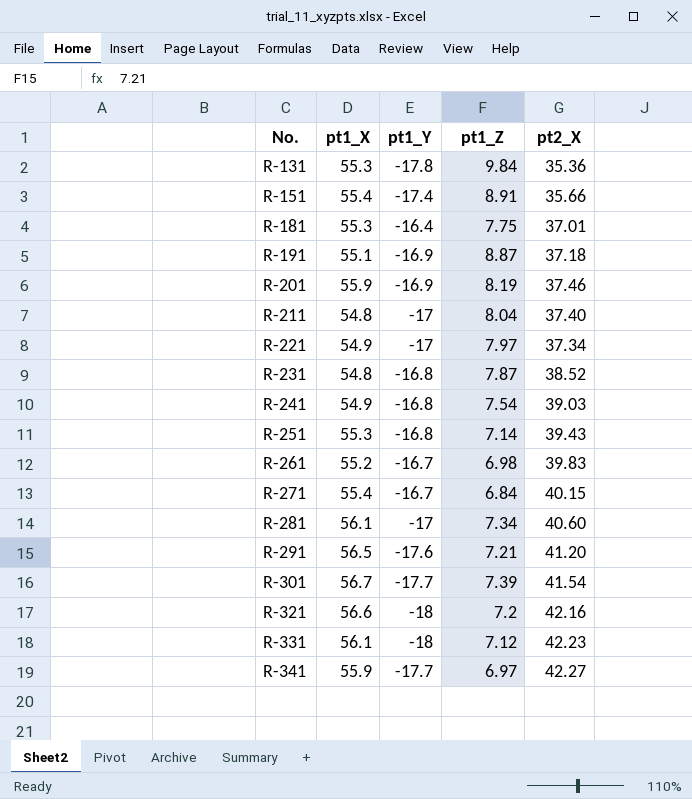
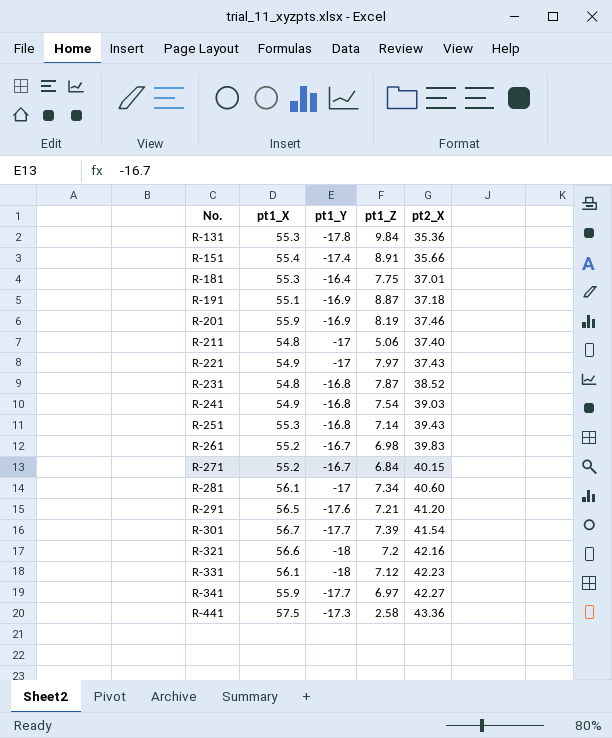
R-211 | pt1_Z: 8.04 -> 5.06
R-221 | pt2_X: 37.34 -> 37.43
R-271 | pt1_X: 55.4 -> 55.2
row R-441: none -> 57.5 | -17.3 | 2.58 | 43.36

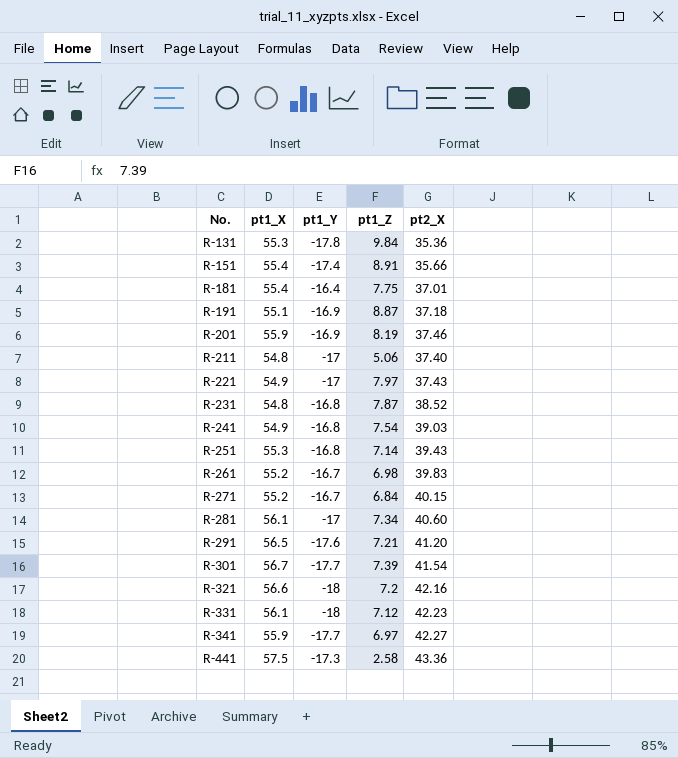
R-181 | pt1_X: 55.3 -> 55.4

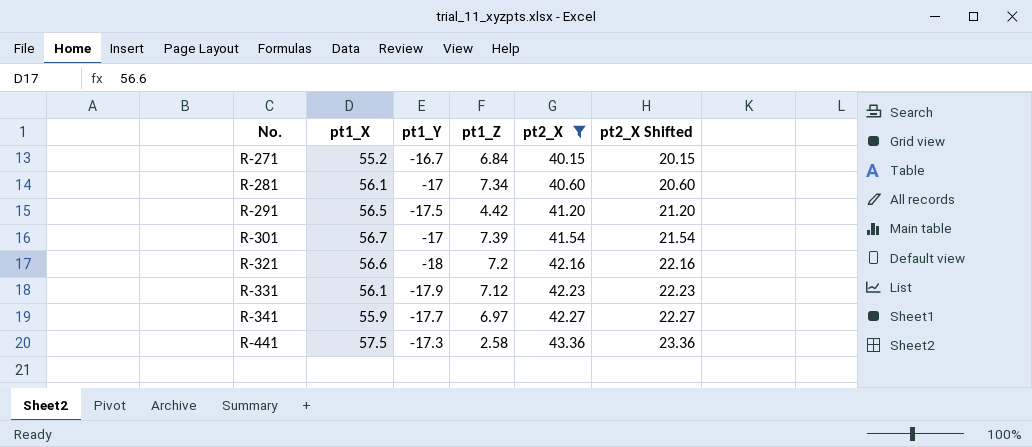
filter: none -> pt2_X >= 40.15
column pt2_X Shifted | formula: none -> [pt2_X] - 20
R-291 | pt1_Y: -17.6 -> -17.5
R-291 | pt1_Z: 7.21 -> 4.42
R-301 | pt1_Y: -17.7 -> -17
R-331 | pt1_Y: -18 -> -17.9

